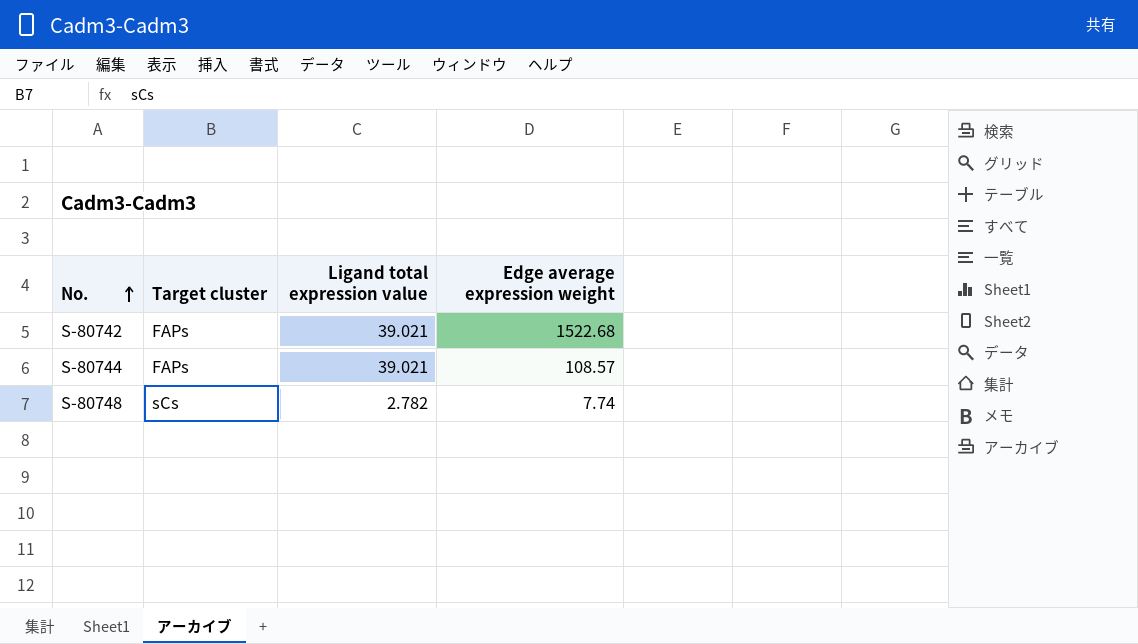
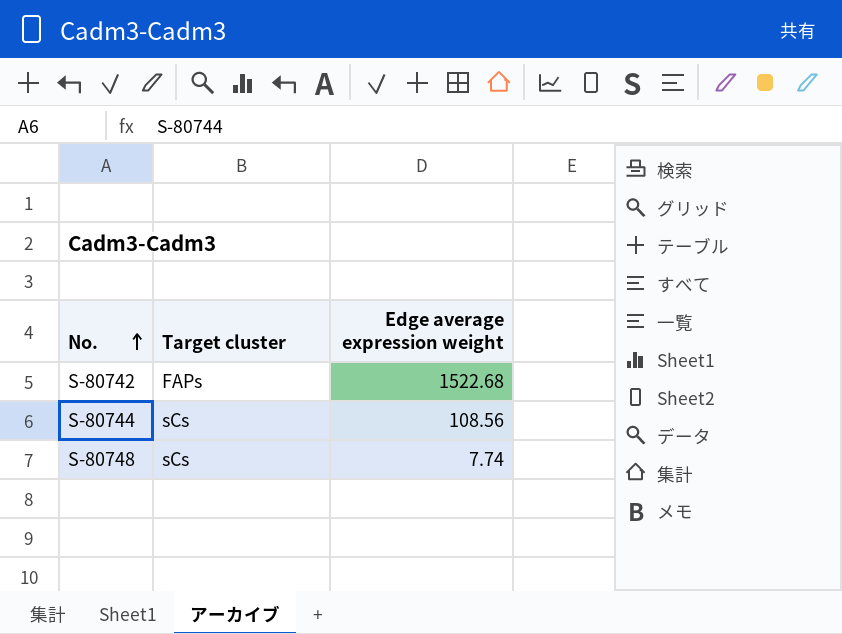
column Ligand total expression value | position: 3 -> none
S-80744 | Target cluster: FAPs -> sCs
S-80744 | Edge average expression weight: 108.57 -> 108.56

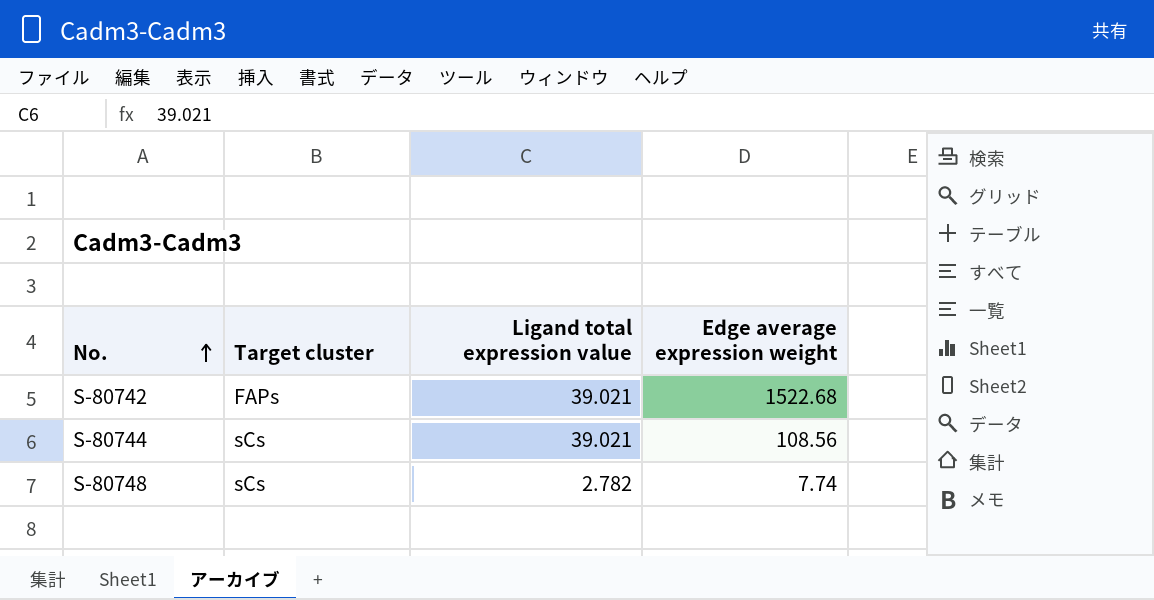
column Ligand total expression value | position: none -> 3

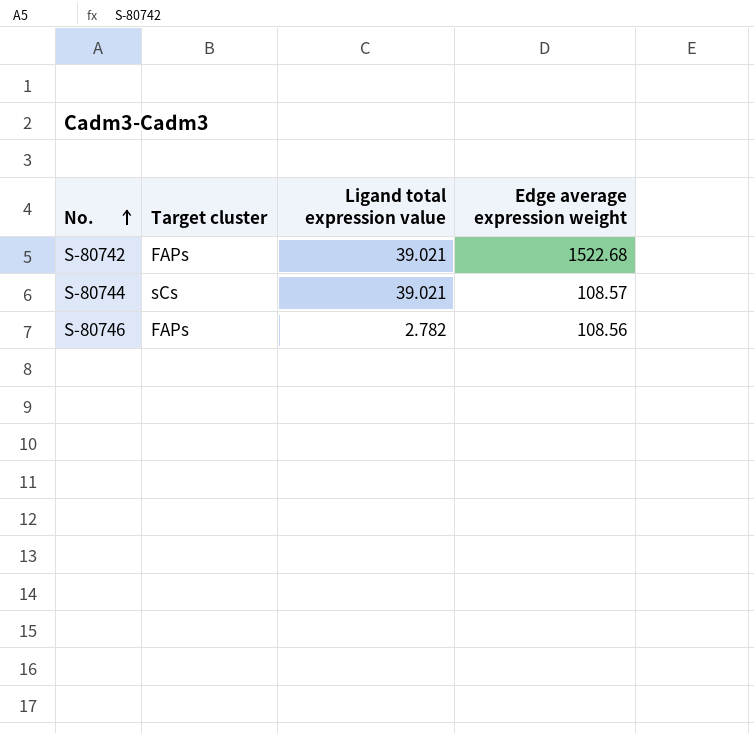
row S-80748: sCs | 2.782 | 7.74 -> none
S-80744 | Edge average expression weight: 108.56 -> 108.57
row S-80746: none -> FAPs | 2.782 | 108.56

